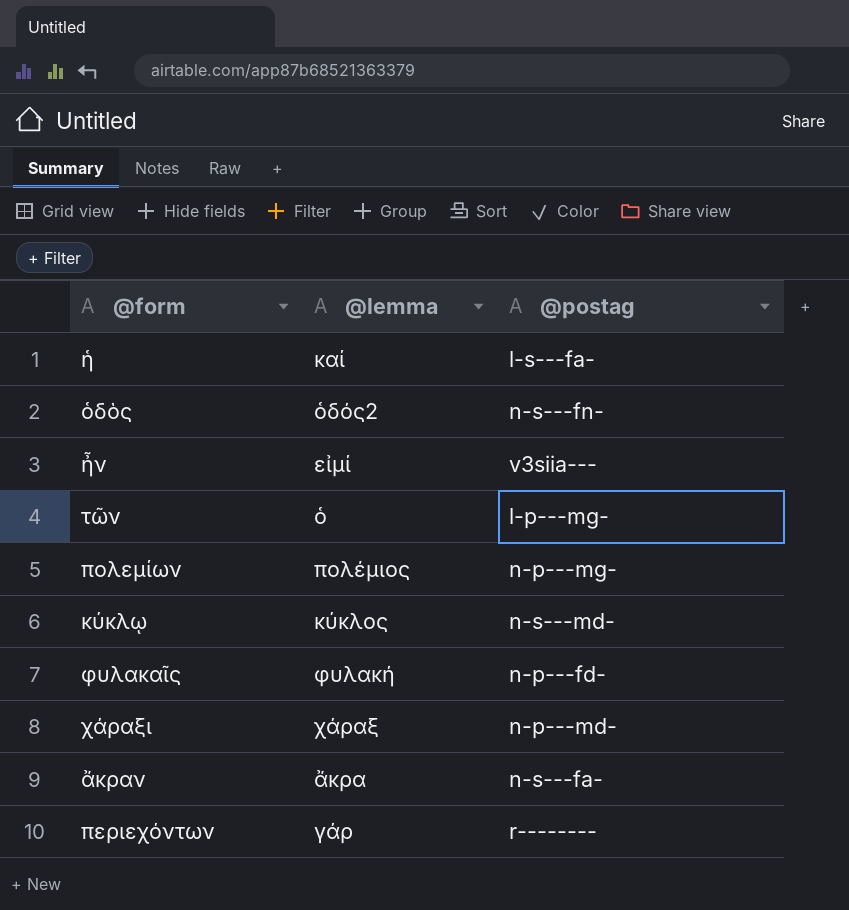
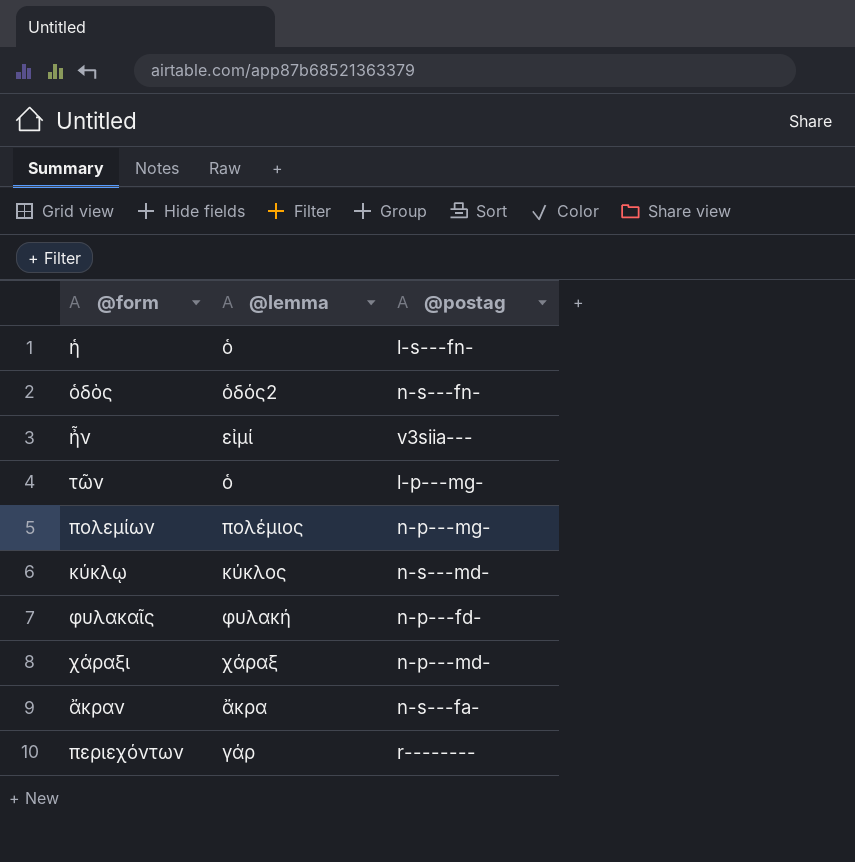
ἡ | @lemma: καί -> ὁ
ἡ | @postag: l-s---fa- -> l-s---fn-

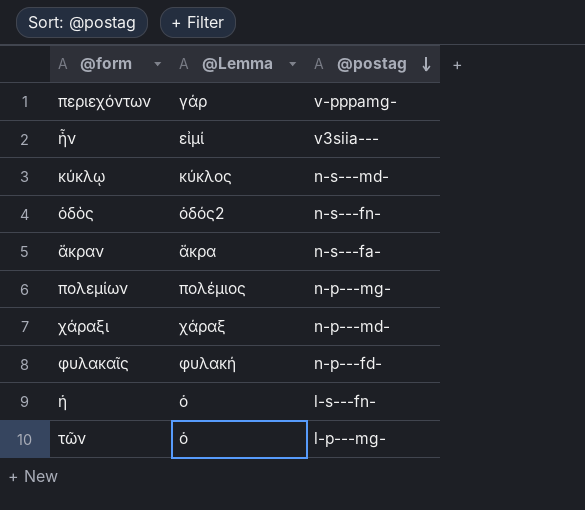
row order: none -> @postag descending
column name: @lemma -> @Lemma
περιεχόντων | @postag: r-------- -> v-pppamg-

